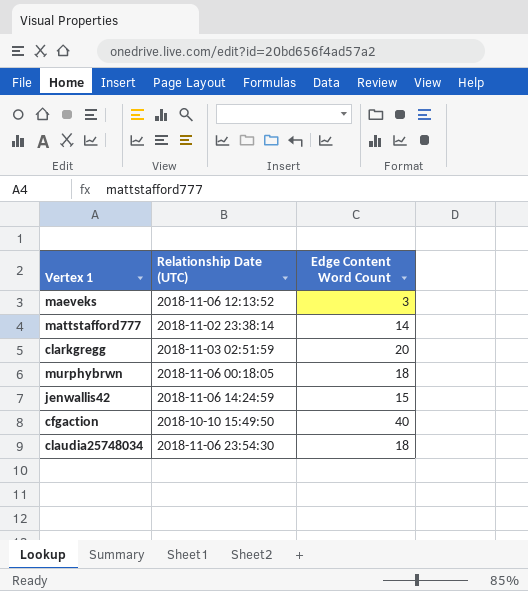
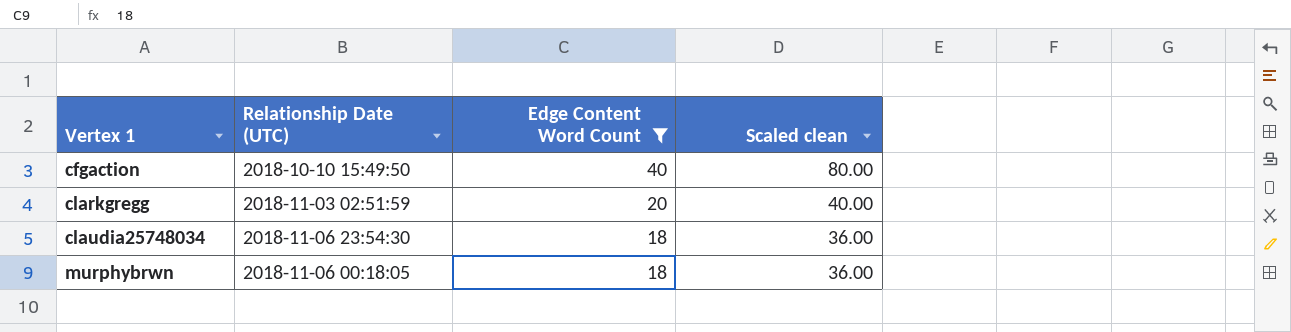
filter: none -> Edge Content Word Count >= 18
row order: none -> Vertex 1 ascending
column Scaled clean | formula: none -> [Edge Content Word Count] * 2

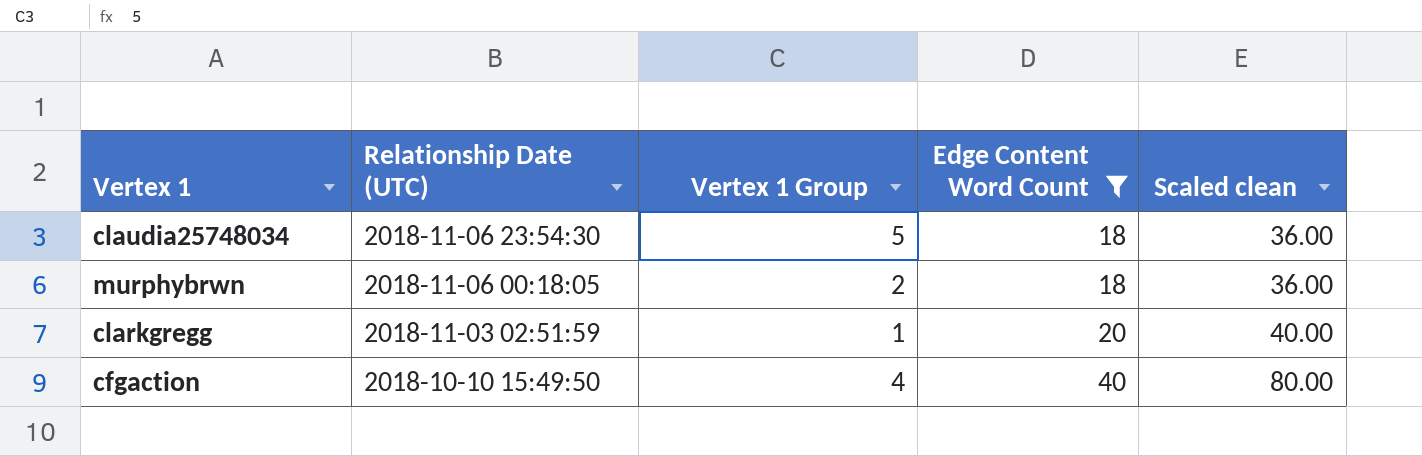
row order: Vertex 1 ascending -> Relationship Date (UTC) descending
column Vertex 1 Group | position: none -> 3

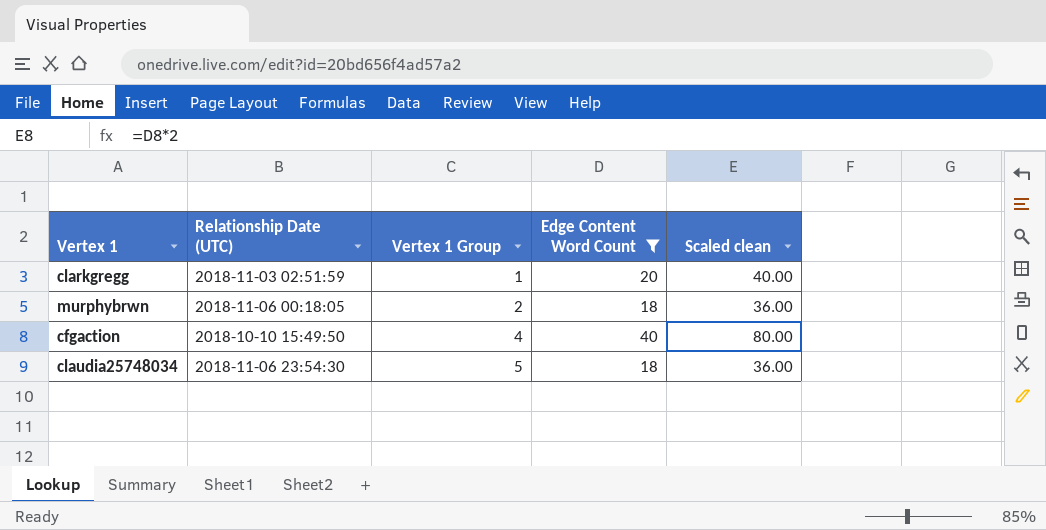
row order: Relationship Date (UTC) descending -> Vertex 1 Group ascending

